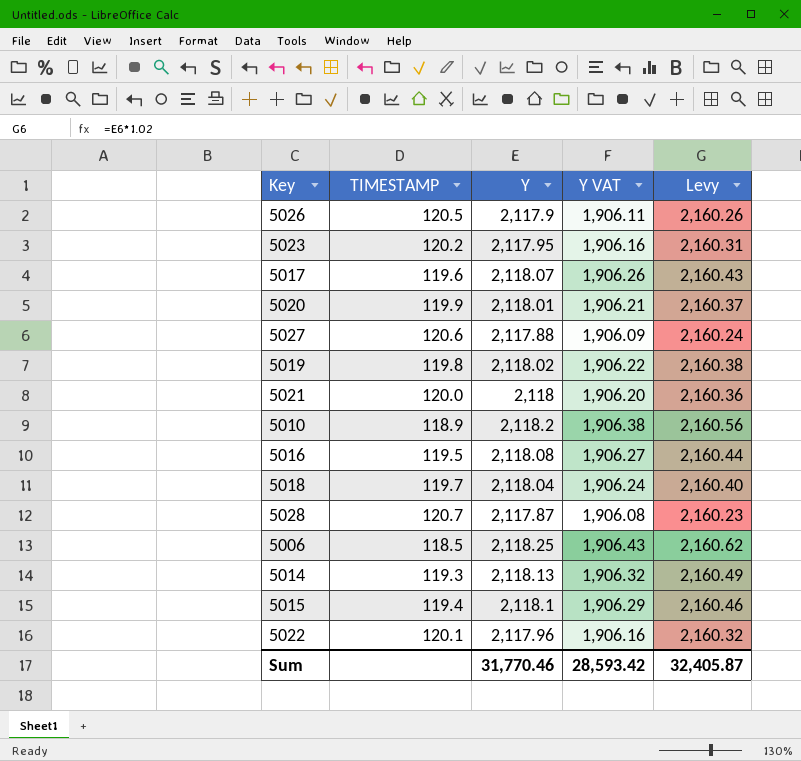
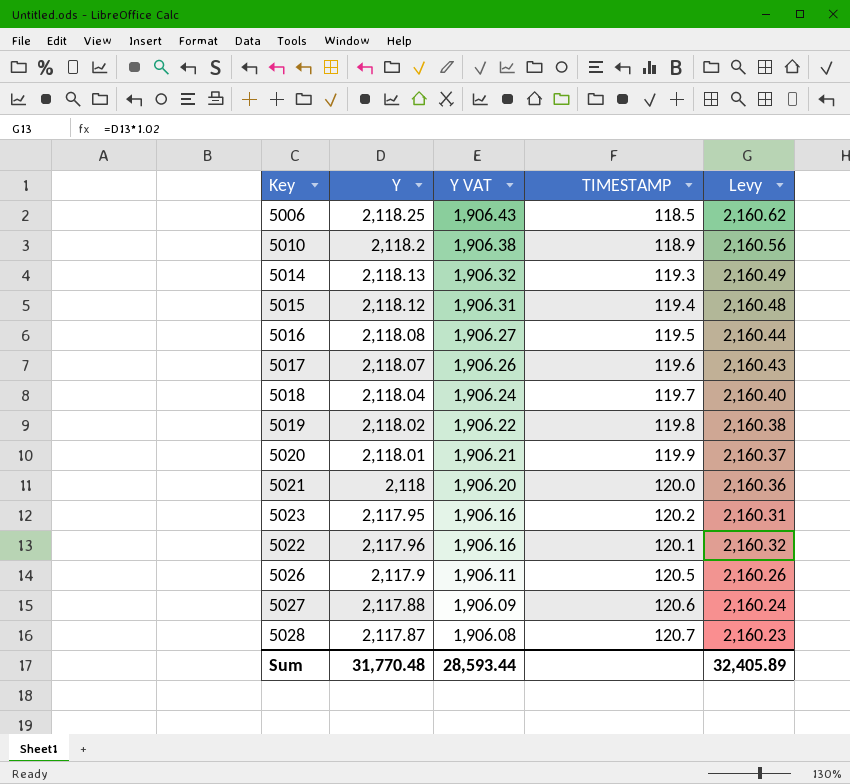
row order: none -> Y VAT descending
column TIMESTAMP | position: 2 -> 4
5015 | Y: 2,118.1 -> 2,118.12
5015 | Y VAT: 1,906.29 -> 1,906.31
5015 | Levy: 2,160.46 -> 2,160.48
Sum | Y: 31,770.46 -> 31,770.48
Sum | Y VAT: 28,593.42 -> 28,593.44
Sum | Levy: 32,405.87 -> 32,405.89

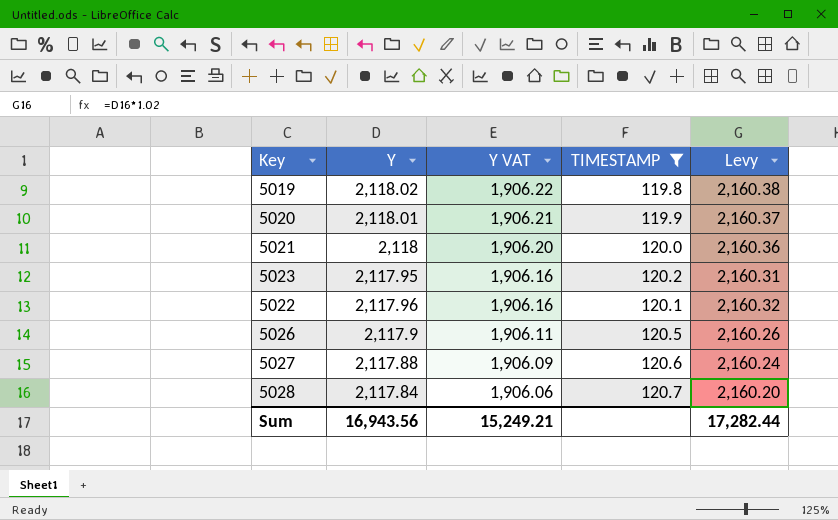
filter: none -> TIMESTAMP >= 119.8
5028 | Y: 2,117.87 -> 2,117.84
5028 | Y VAT: 1,906.08 -> 1,906.06
5028 | Levy: 2,160.23 -> 2,160.20
Sum | Y: 31,770.48 -> 16,943.56
Sum | Y VAT: 28,593.44 -> 15,249.21
Sum | Levy: 32,405.89 -> 17,282.44

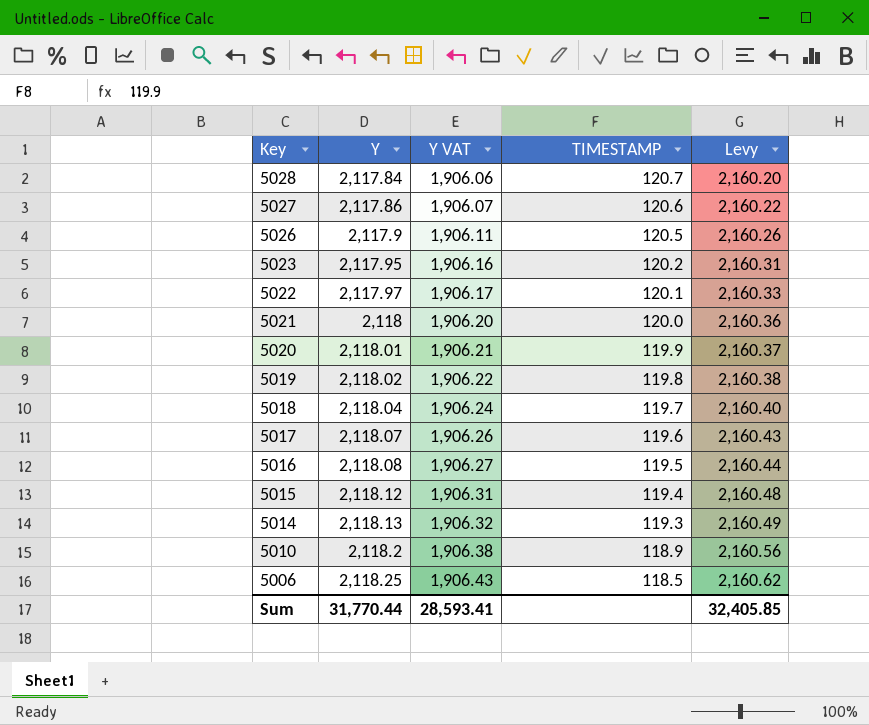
filter: TIMESTAMP >= 119.8 -> none
row order: Y VAT descending -> Key descending
5027 | Y: 2,117.88 -> 2,117.86
5027 | Y VAT: 1,906.09 -> 1,906.07
5027 | Levy: 2,160.24 -> 2,160.22
5022 | Y: 2,117.96 -> 2,117.97
5022 | Y VAT: 1,906.16 -> 1,906.17
5022 | Levy: 2,160.32 -> 2,160.33
Sum | Y: 16,943.56 -> 31,770.44
Sum | Y VAT: 15,249.21 -> 28,593.41
Sum | Levy: 17,282.44 -> 32,405.85

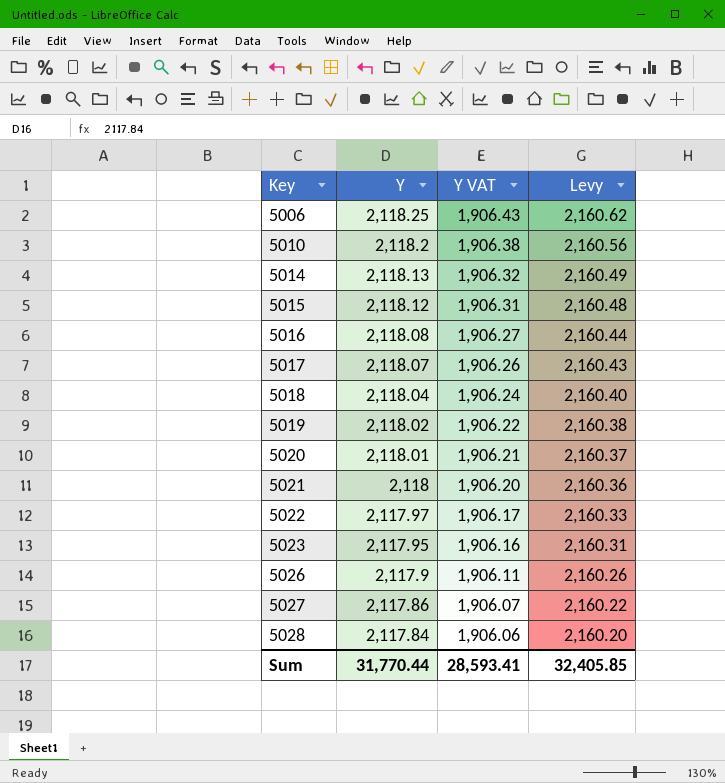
row order: Key descending -> Key ascending
column TIMESTAMP | position: 4 -> none

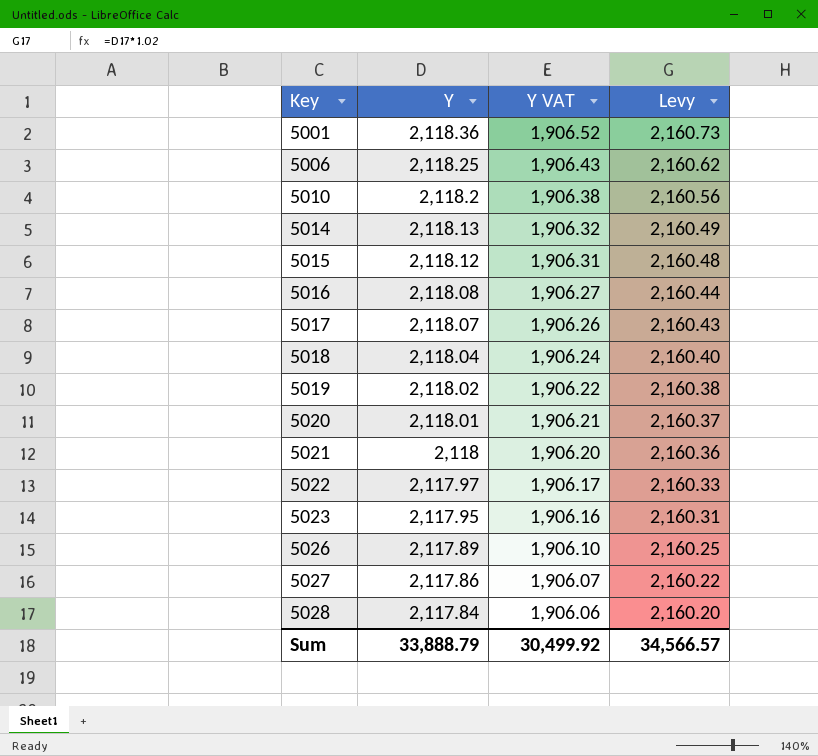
row 5001: none -> 2,118.36 | 1,906.52 | 2,160.73
5026 | Y: 2,117.9 -> 2,117.89
5026 | Y VAT: 1,906.11 -> 1,906.10
5026 | Levy: 2,160.26 -> 2,160.25
Sum | Y: 31,770.44 -> 33,888.79
Sum | Y VAT: 28,593.41 -> 30,499.92
Sum | Levy: 32,405.85 -> 34,566.57

